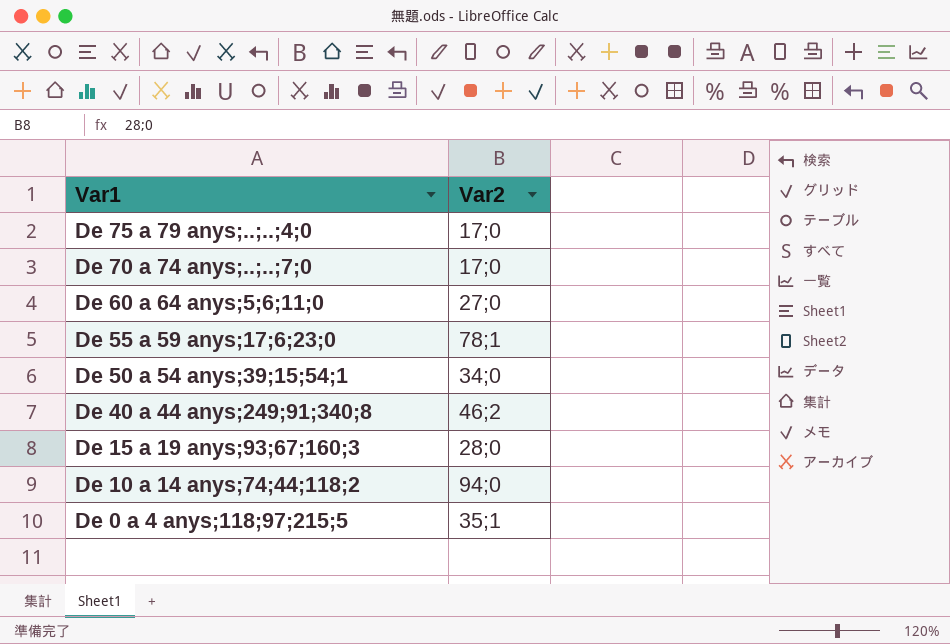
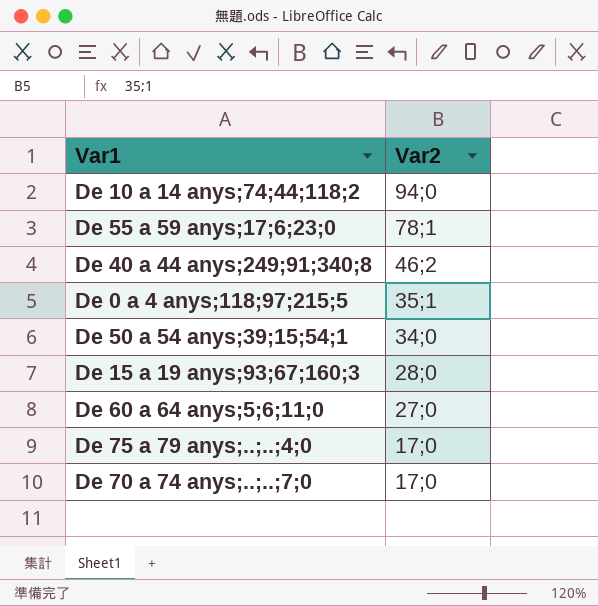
row order: Var1 descending -> Var2 descending

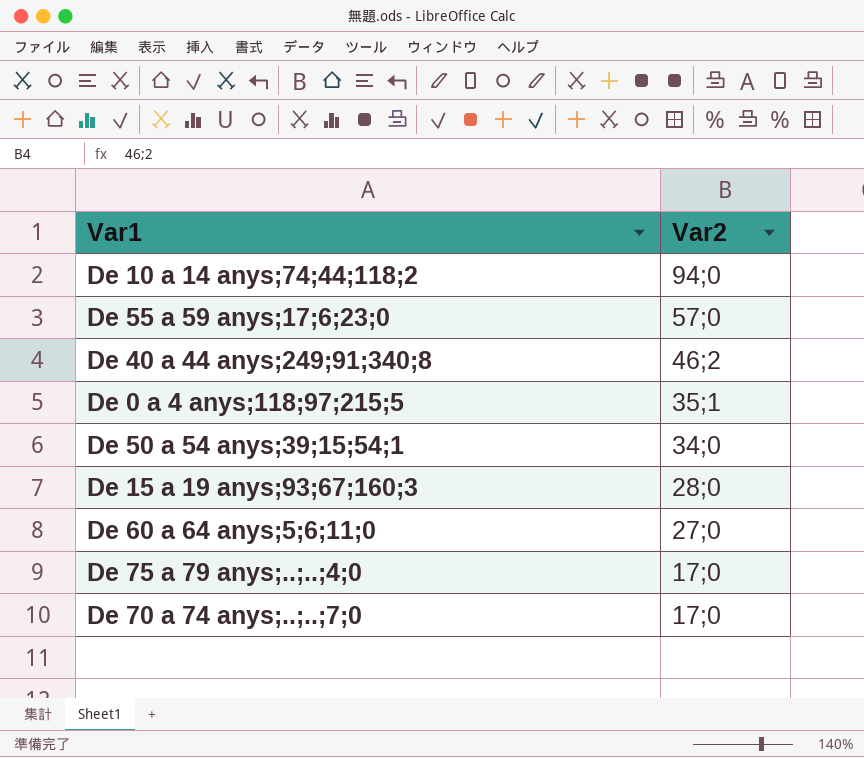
De 55 a 59 anys;17;6;23;0 | Var2: 78;1 -> 57;0

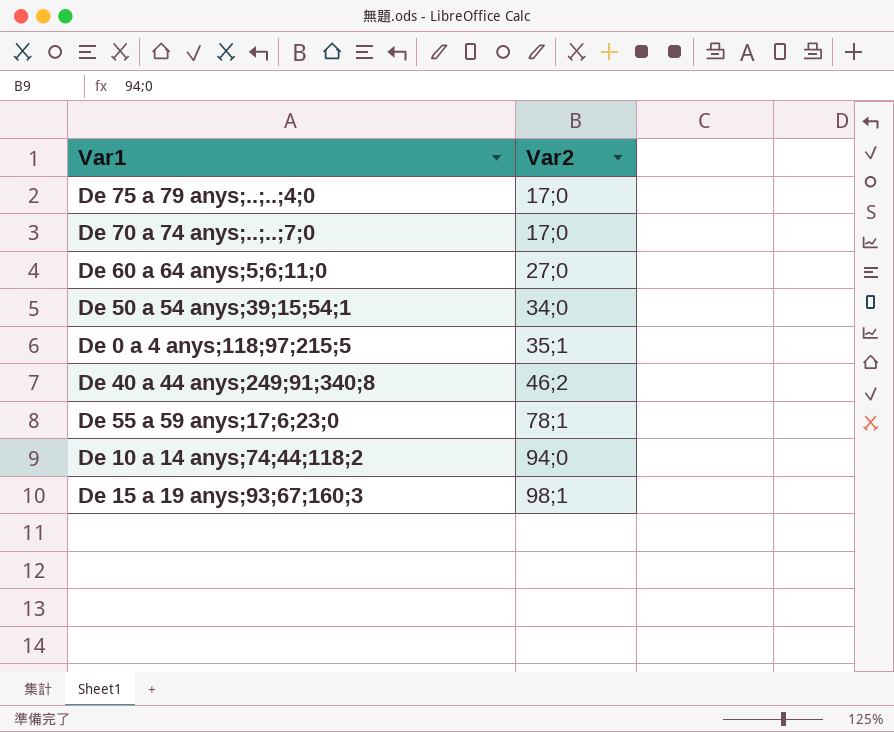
row order: Var2 descending -> Var2 ascending
De 55 a 59 anys;17;6;23;0 | Var2: 57;0 -> 78;1
De 15 a 19 anys;93;67;160;3 | Var2: 28;0 -> 98;1

